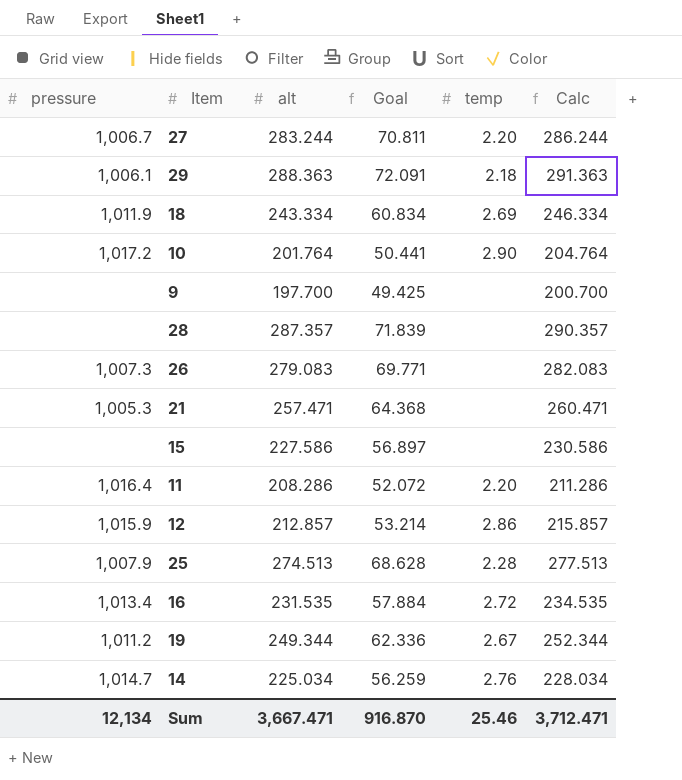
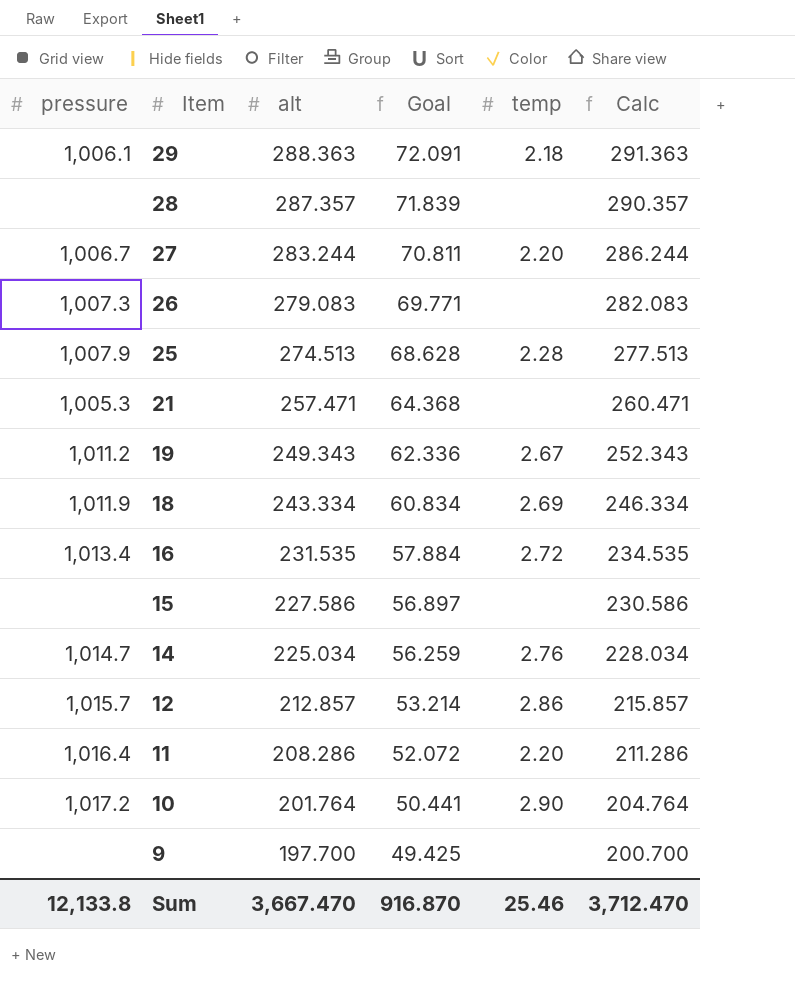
row order: none -> Item descending
19 | alt: 249.344 -> 249.343
19 | Calc: 252.344 -> 252.343
12 | pressure: 1,015.9 -> 1,015.7
Sum | pressure: 12,134 -> 12,133.8
Sum | alt: 3,667.471 -> 3,667.470
Sum | Calc: 3,712.471 -> 3,712.470

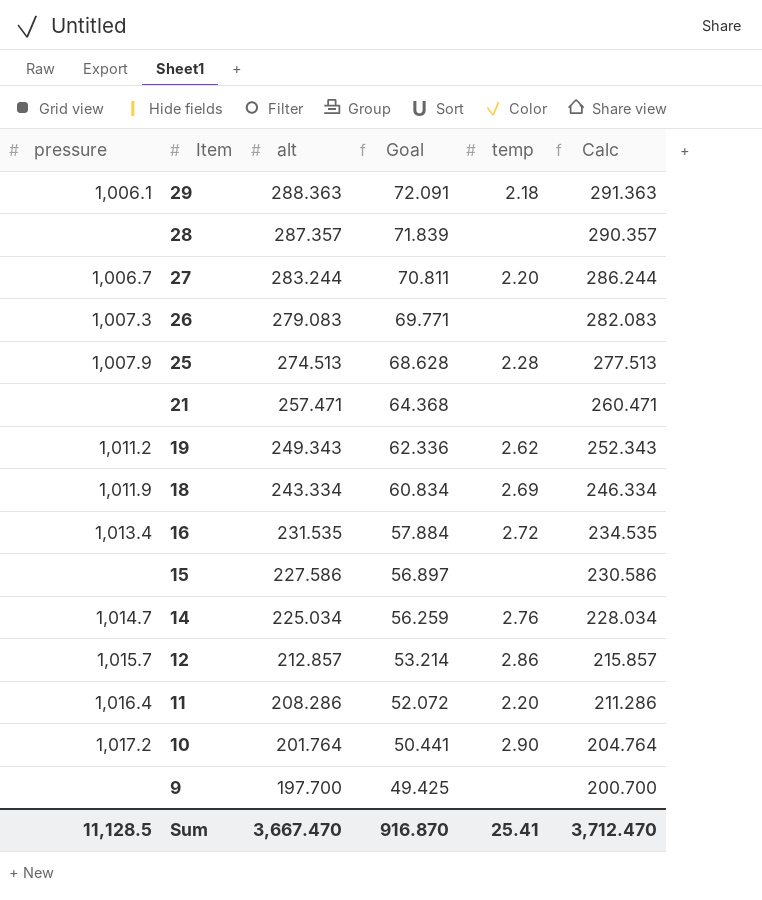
21 | pressure: 1,005.3 -> none
19 | temp: 2.67 -> 2.62
Sum | pressure: 12,133.8 -> 11,128.5
Sum | temp: 25.46 -> 25.41

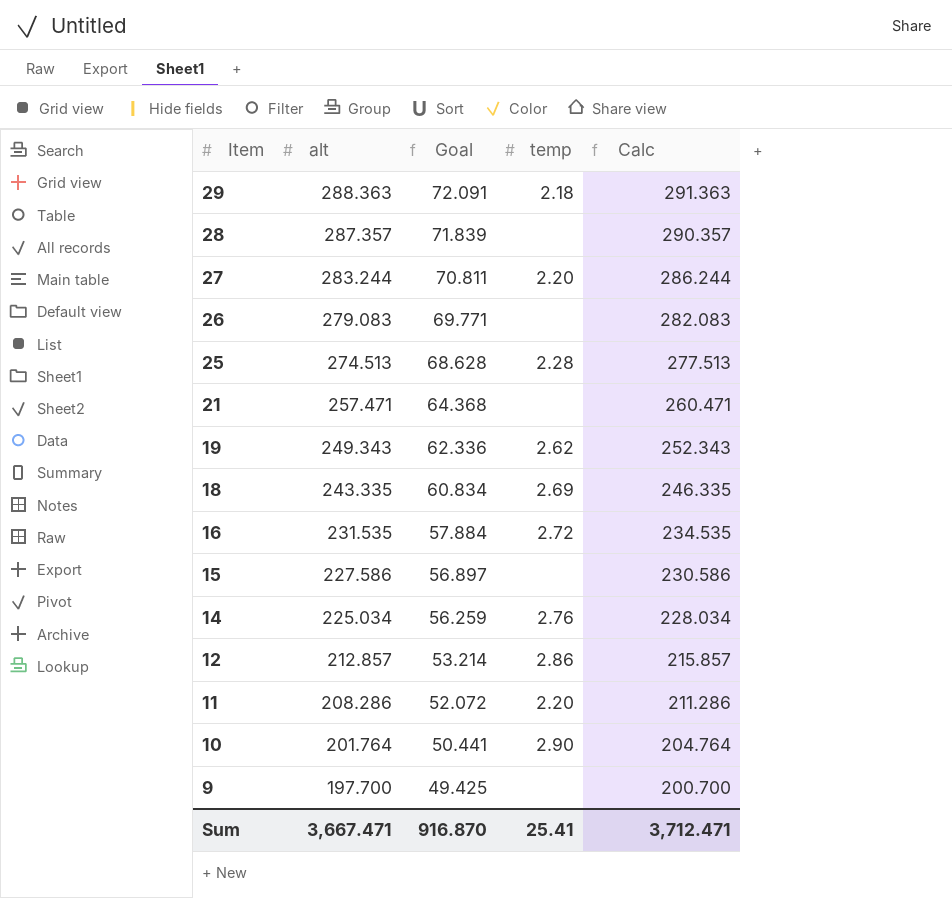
column pressure | position: 1 -> none
18 | alt: 243.334 -> 243.335
18 | Calc: 246.334 -> 246.335
Sum | alt: 3,667.470 -> 3,667.471
Sum | Calc: 3,712.470 -> 3,712.471

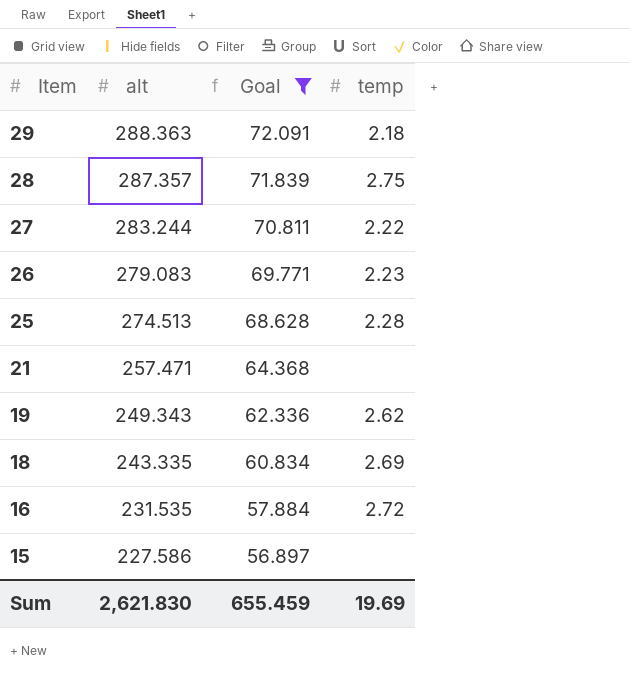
filter: none -> Goal >= 56.897
column Calc | formula: [alt] + 3 -> none
28 | temp: none -> 2.75
27 | temp: 2.20 -> 2.22
26 | temp: none -> 2.23
Sum | alt: 3,667.471 -> 2,621.830
Sum | Goal: 916.870 -> 655.459
Sum | temp: 25.41 -> 19.69

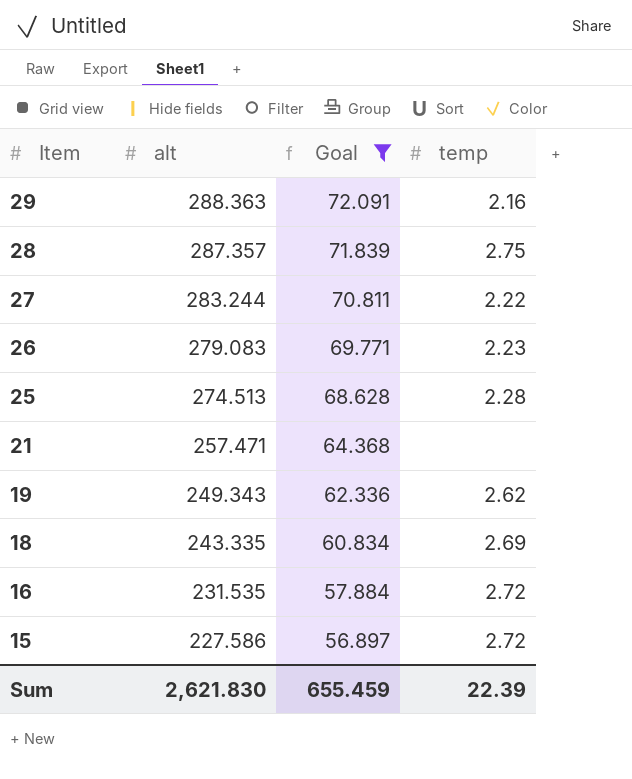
29 | temp: 2.18 -> 2.16
15 | temp: none -> 2.72
Sum | temp: 19.69 -> 22.39

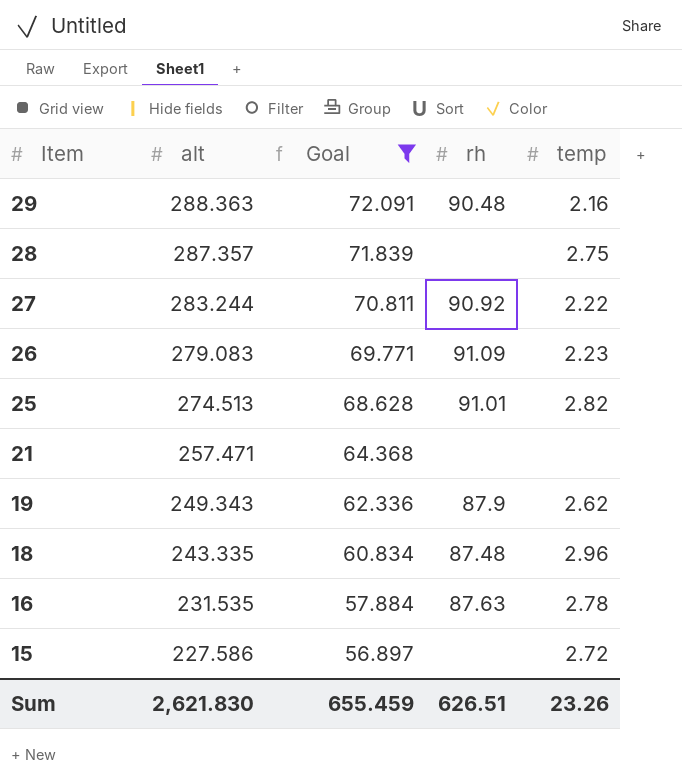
column rh | position: none -> 4
25 | temp: 2.28 -> 2.82
18 | temp: 2.69 -> 2.96
16 | temp: 2.72 -> 2.78
Sum | temp: 22.39 -> 23.26

